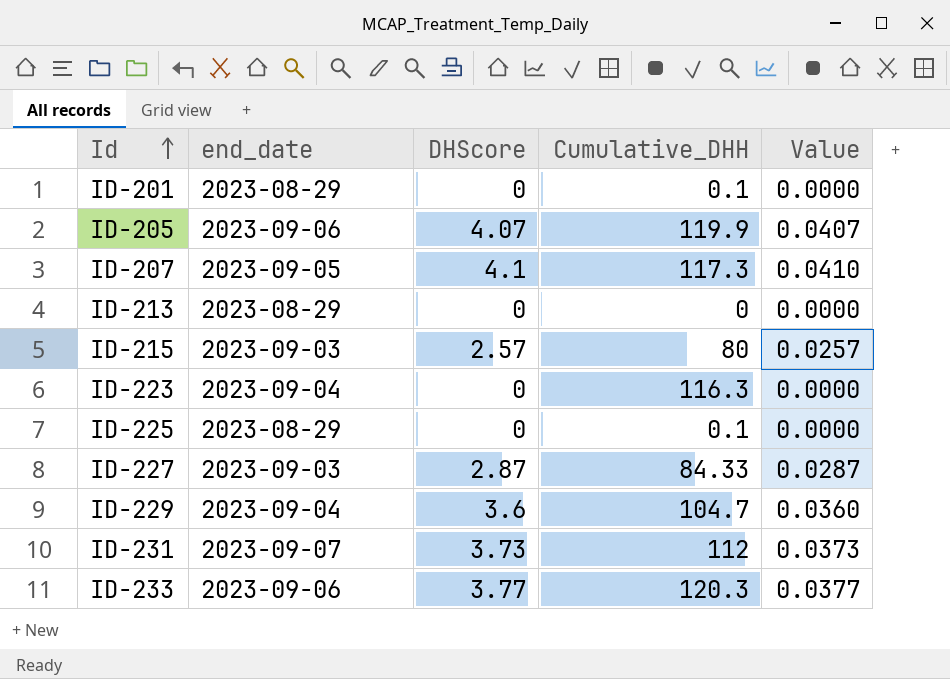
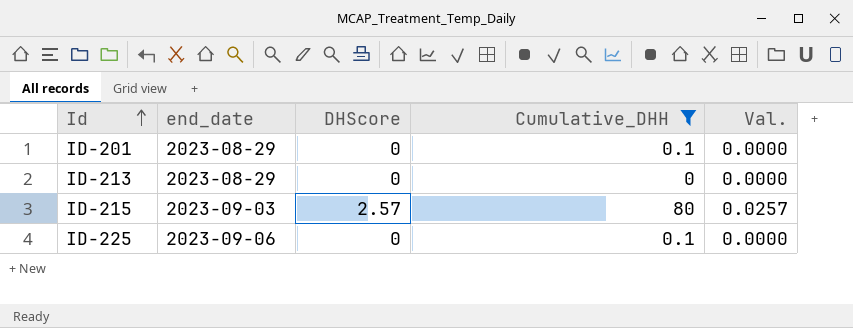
filter: none -> Cumulative_DHH <= 80
column name: Value -> Val.
ID-225 | end_date: 2023-08-29 -> 2023-09-06

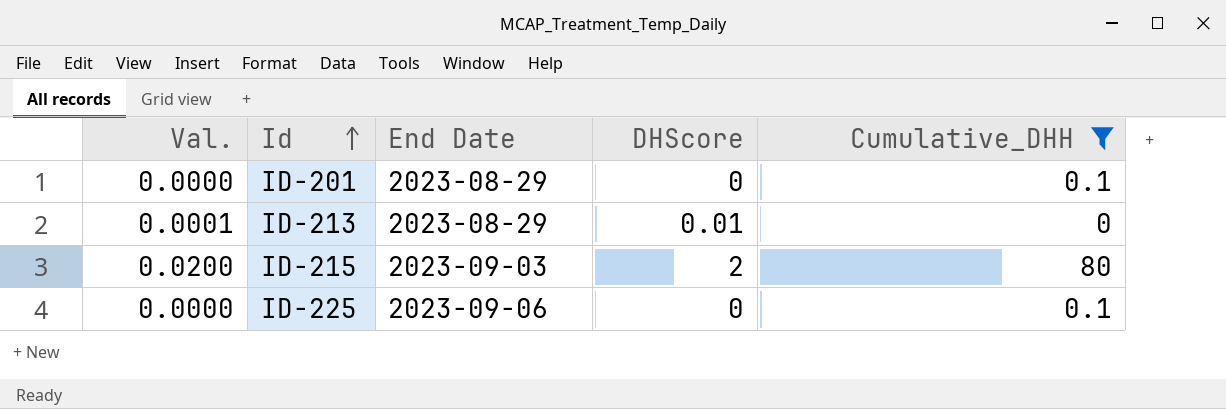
column Val. | position: 5 -> 1
column name: end_date -> End Date
ID-213 | Val.: 0.0000 -> 0.0001
ID-213 | DHScore: 0 -> 0.01
ID-215 | Val.: 0.0257 -> 0.0200
ID-215 | DHScore: 2.57 -> 2

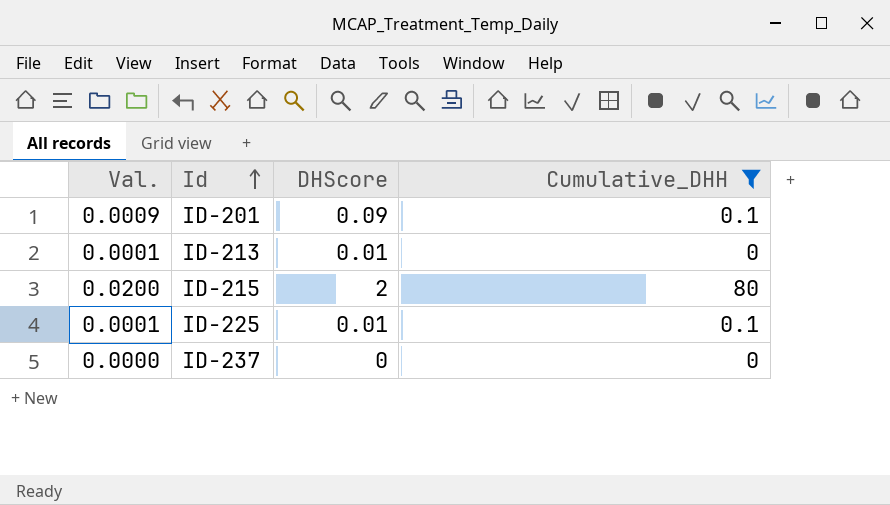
column End Date | position: 3 -> none
ID-201 | Val.: 0.0000 -> 0.0009
ID-201 | DHScore: 0 -> 0.09
ID-225 | Val.: 0.0000 -> 0.0001
ID-225 | DHScore: 0 -> 0.01
row ID-237: none -> 0.0000 | 0 | 0

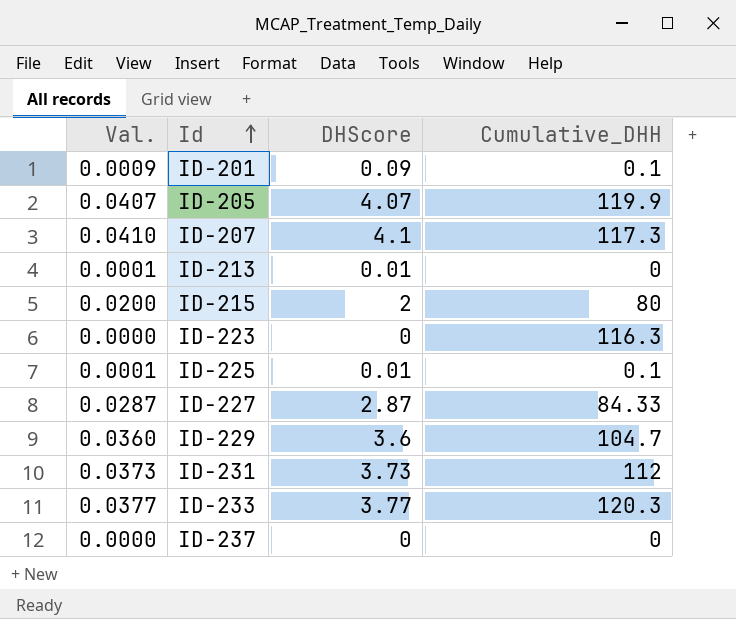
filter: Cumulative_DHH <= 80 -> none

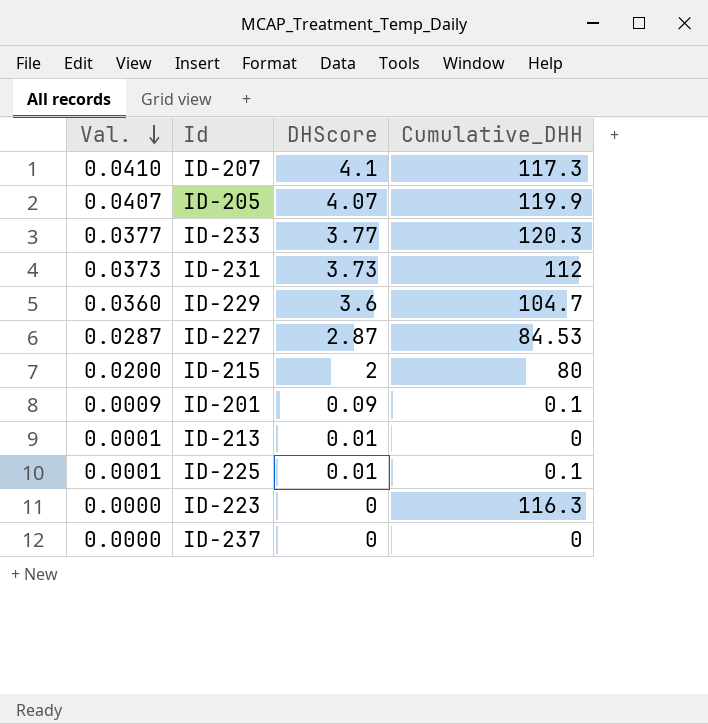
row order: Id ascending -> Val. descending
ID-227 | Cumulative_DHH: 84.33 -> 84.53

